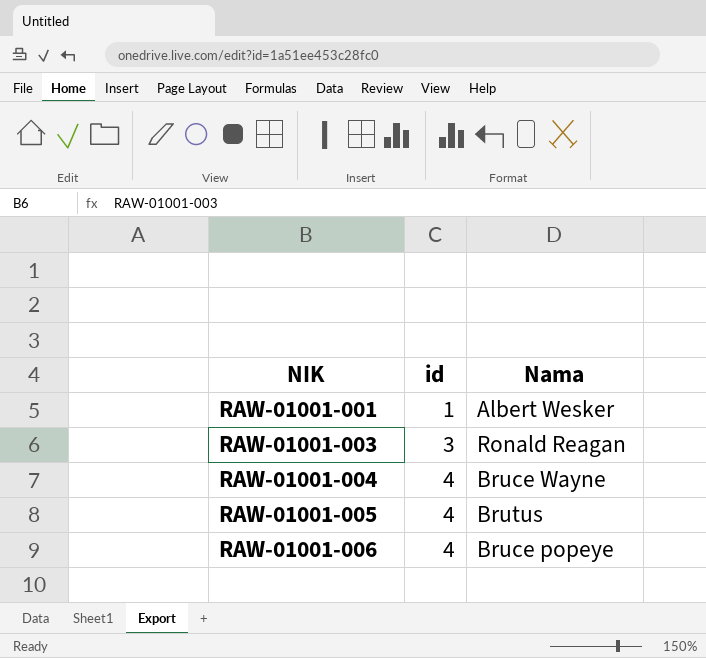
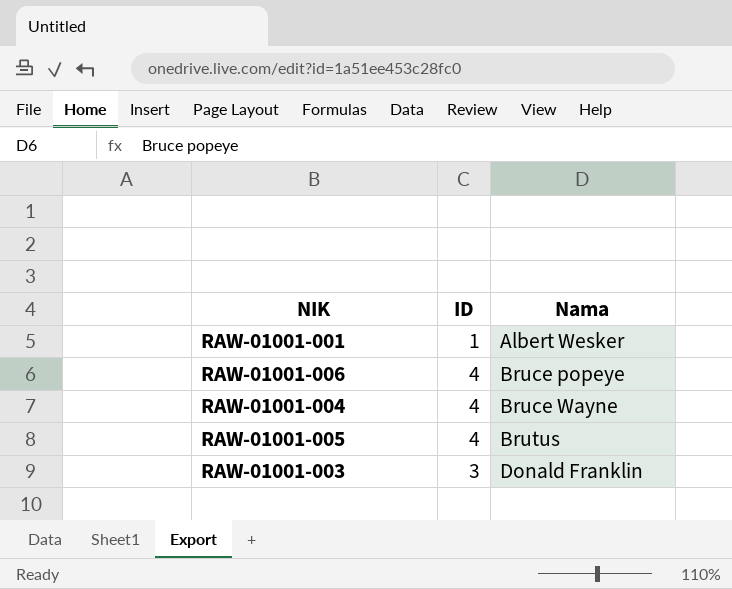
row order: NIK ascending -> Nama ascending
column name: id -> ID
RAW-01001-003 | Nama: Ronald Reagan -> Donald Franklin

